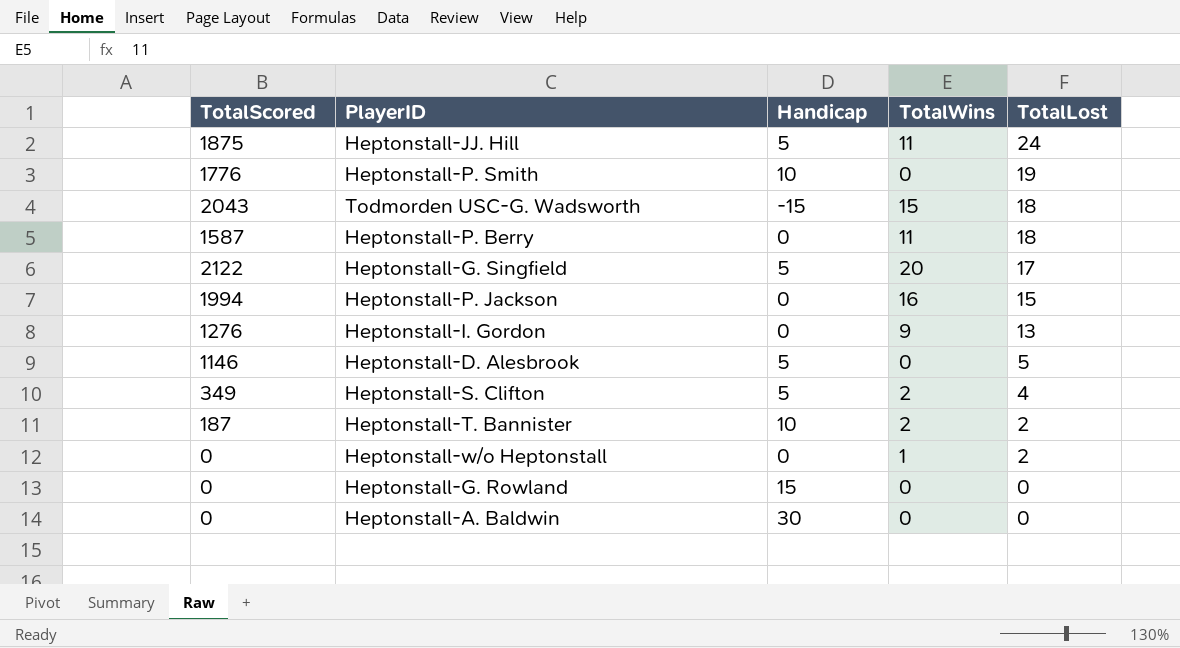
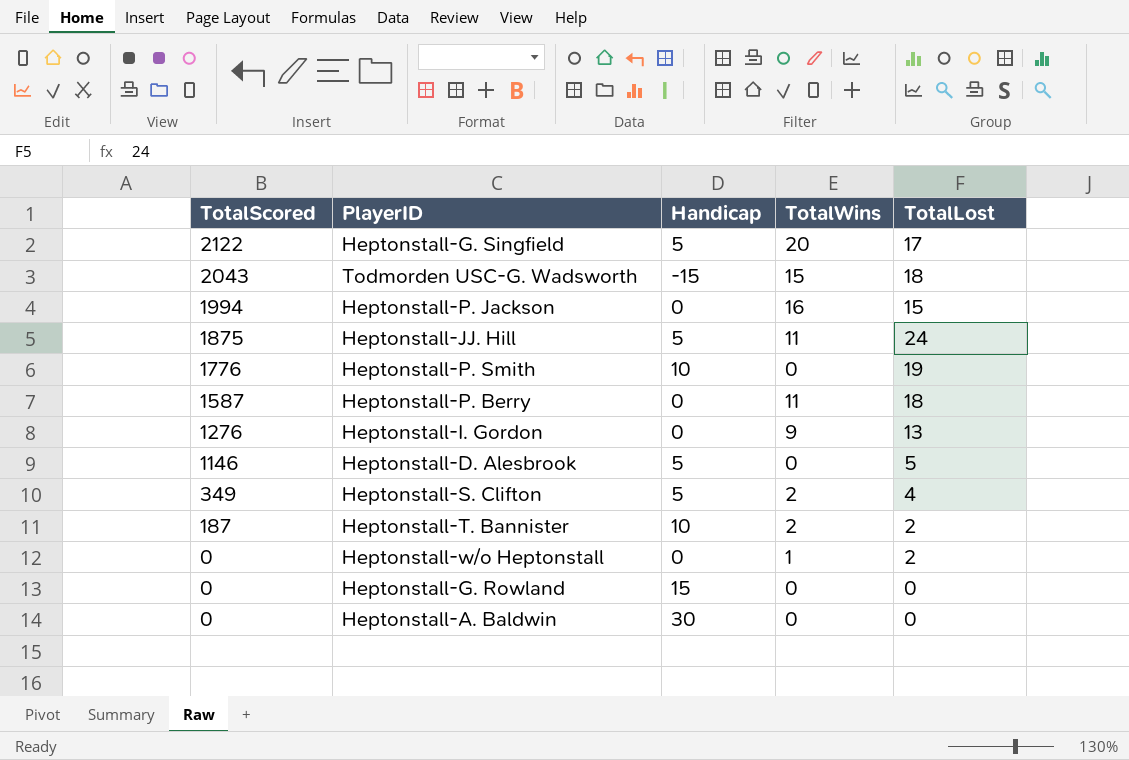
row order: TotalLost descending -> TotalScored descending

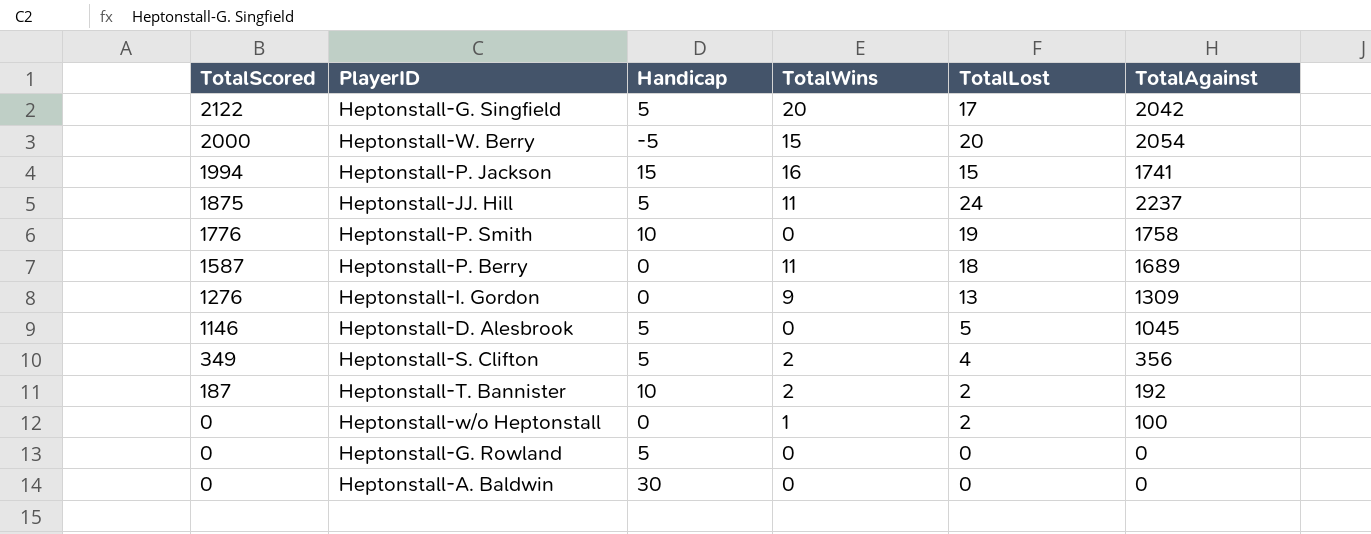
column TotalAgainst | position: none -> 6
row Todmorden USC-G. Wadsworth: 2043 | -15 | 15 | 18 -> none
row Heptonstall-W. Berry: none -> 2000 | -5 | 15 | 20 | 2054
Heptonstall-P. Jackson | Handicap: 0 -> 15
Heptonstall-G. Rowland | Handicap: 15 -> 5

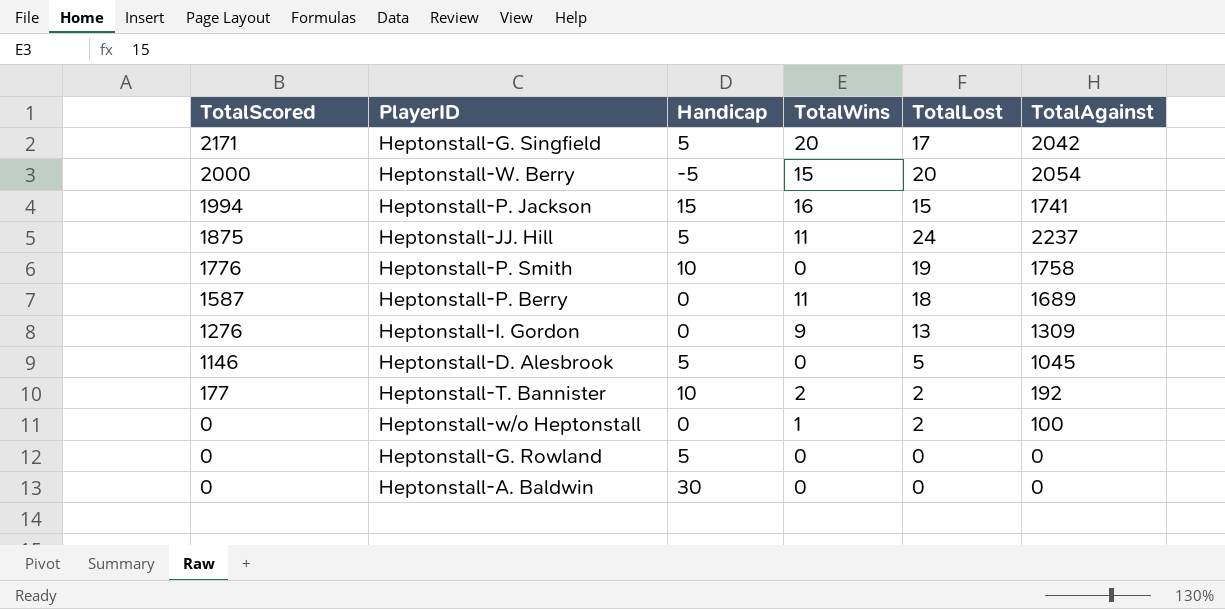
row Heptonstall-S. Clifton: 349 | 5 | 2 | 4 | 356 -> none
Heptonstall-G. Singfield | TotalScored: 2122 -> 2171
Heptonstall-T. Bannister | TotalScored: 187 -> 177

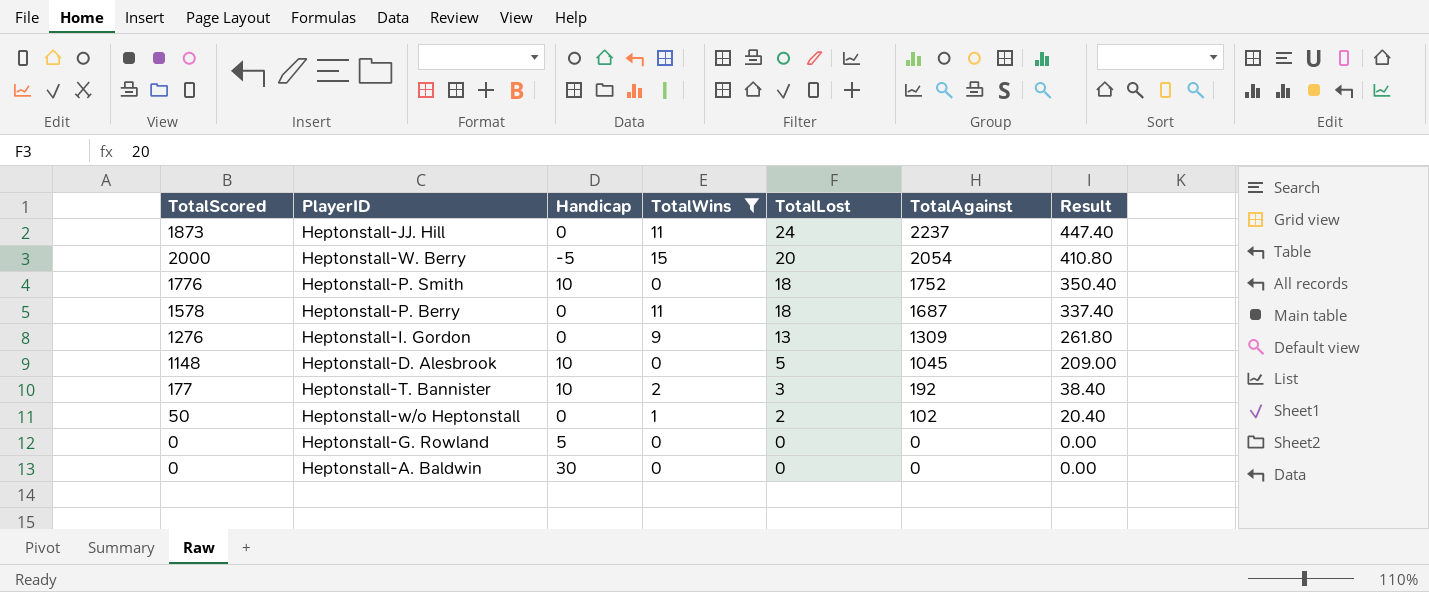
filter: none -> TotalWins <= 15
row order: TotalScored descending -> TotalLost descending
column Result | formula: none -> [TotalAgainst] * 0.2
Heptonstall-JJ. Hill | TotalScored: 1875 -> 1873
Heptonstall-JJ. Hill | Handicap: 5 -> 0
Heptonstall-P. Smith | TotalLost: 19 -> 18
Heptonstall-P. Smith | TotalAgainst: 1758 -> 1752
Heptonstall-P. Berry | TotalScored: 1587 -> 1578
Heptonstall-P. Berry | TotalAgainst: 1689 -> 1687
Heptonstall-D. Alesbrook | TotalScored: 1146 -> 1148
Heptonstall-D. Alesbrook | Handicap: 5 -> 10
Heptonstall-T. Bannister | TotalLost: 2 -> 3
Heptonstall-w/o Heptonstall | TotalScored: 0 -> 50
Heptonstall-w/o Heptonstall | TotalAgainst: 100 -> 102

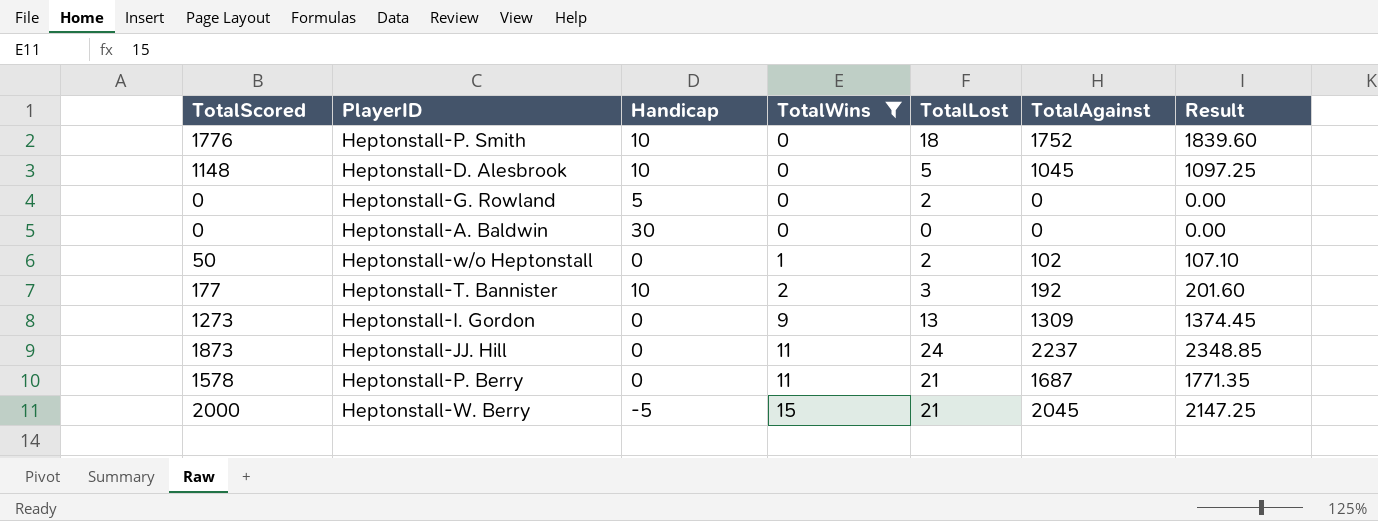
row order: TotalLost descending -> TotalWins ascending
column Result | formula: [TotalAgainst] * 0.2 -> [TotalAgainst] * 1.05
Heptonstall-G. Rowland | TotalLost: 0 -> 2
Heptonstall-I. Gordon | TotalScored: 1276 -> 1273
Heptonstall-P. Berry | TotalLost: 18 -> 21
Heptonstall-W. Berry | TotalLost: 20 -> 21
Heptonstall-W. Berry | TotalAgainst: 2054 -> 2045

